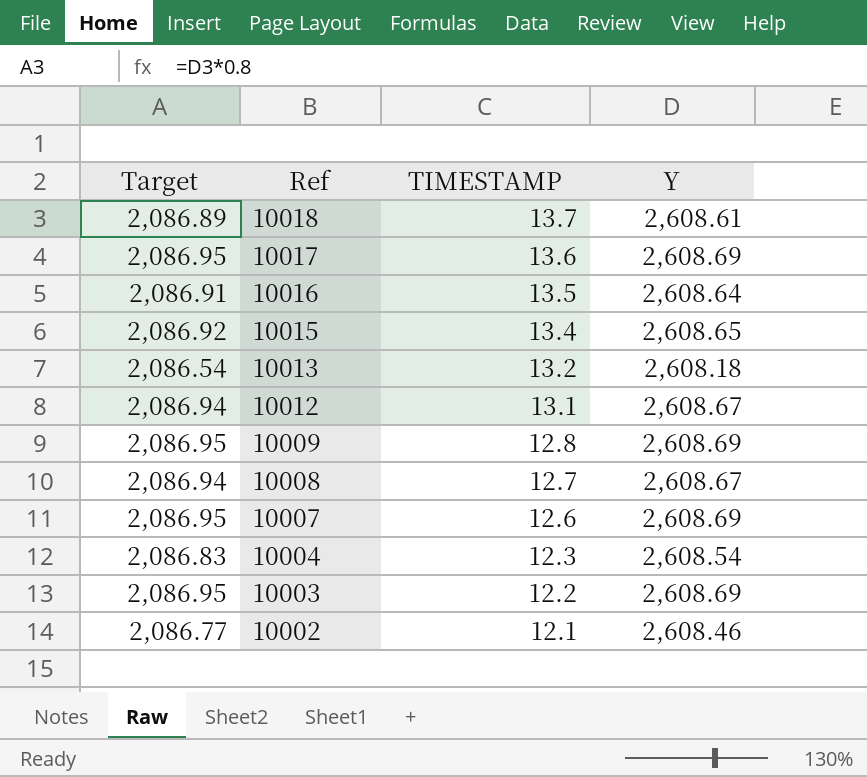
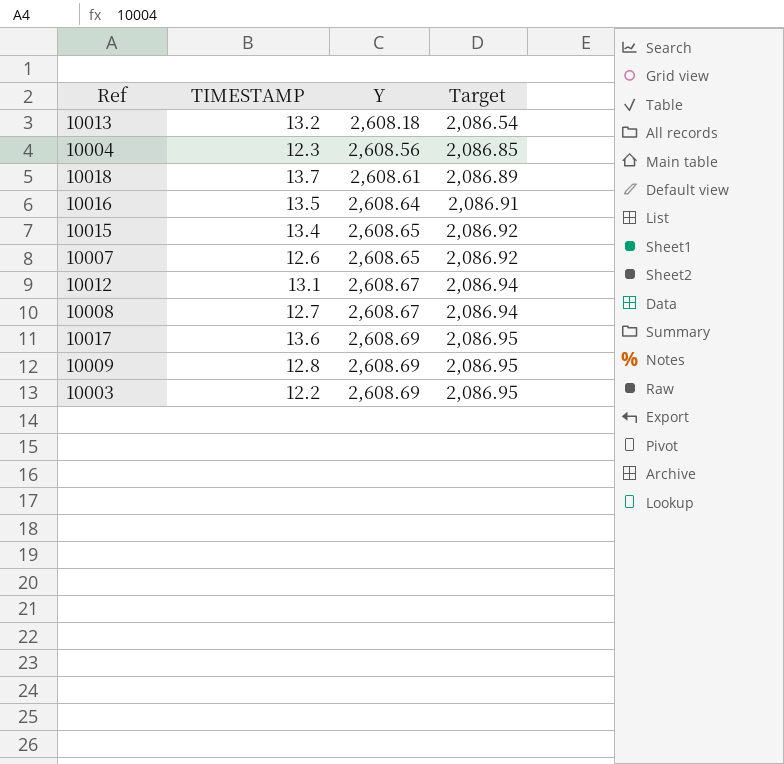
row order: Ref descending -> Y ascending
column Target | position: 1 -> 4
row 10002: 2,086.77 | 12.1 | 2,608.46 -> none
10004 | Y: 2,608.54 -> 2,608.56
10004 | Target: 2,086.83 -> 2,086.85
10007 | Y: 2,608.69 -> 2,608.65
10007 | Target: 2,086.95 -> 2,086.92

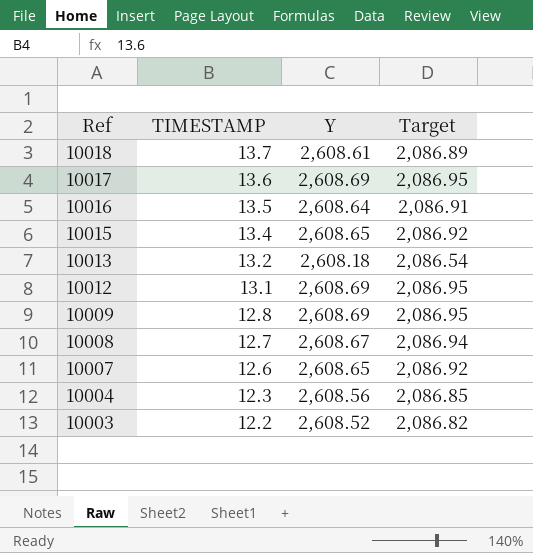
row order: Y ascending -> Ref descending
10012 | Y: 2,608.67 -> 2,608.69
10012 | Target: 2,086.94 -> 2,086.95
10003 | Y: 2,608.69 -> 2,608.52
10003 | Target: 2,086.95 -> 2,086.82

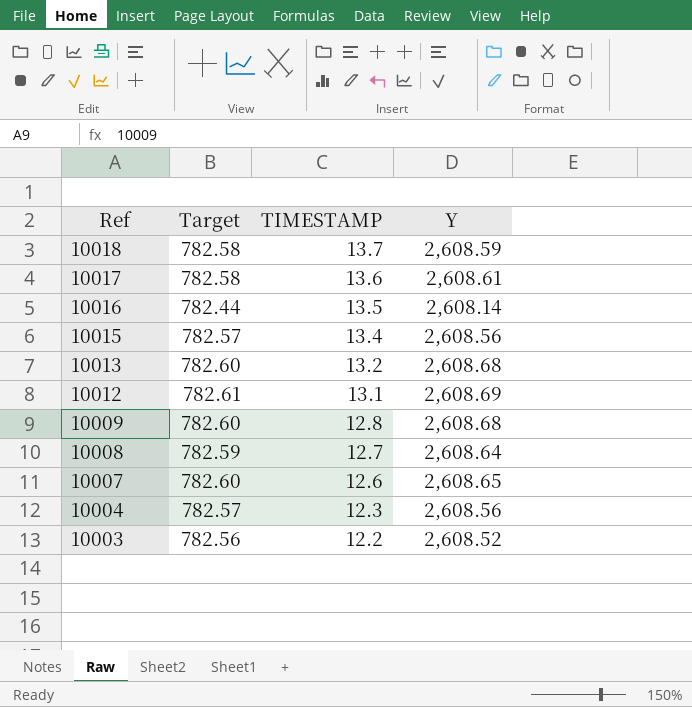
column Target | formula: [Y] * 0.8 -> [Y] * 0.3
column Target | position: 4 -> 2
10018 | Y: 2,608.61 -> 2,608.59
10017 | Y: 2,608.69 -> 2,608.61
10016 | Y: 2,608.64 -> 2,608.14
10015 | Y: 2,608.65 -> 2,608.56
10013 | Y: 2,608.18 -> 2,608.68
10009 | Y: 2,608.69 -> 2,608.68
10008 | Y: 2,608.67 -> 2,608.64

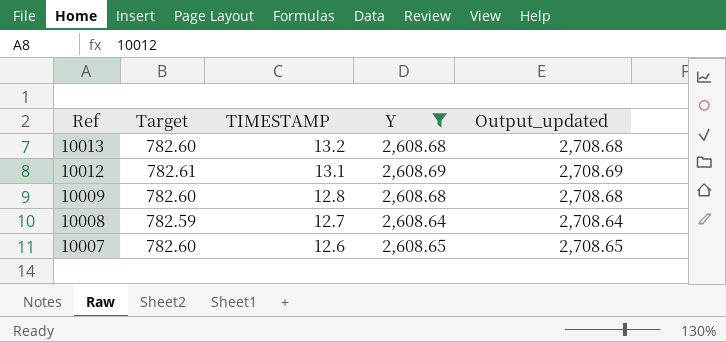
filter: none -> Y >= 2,608.64
column Output_updated | formula: none -> [Y] + 100

